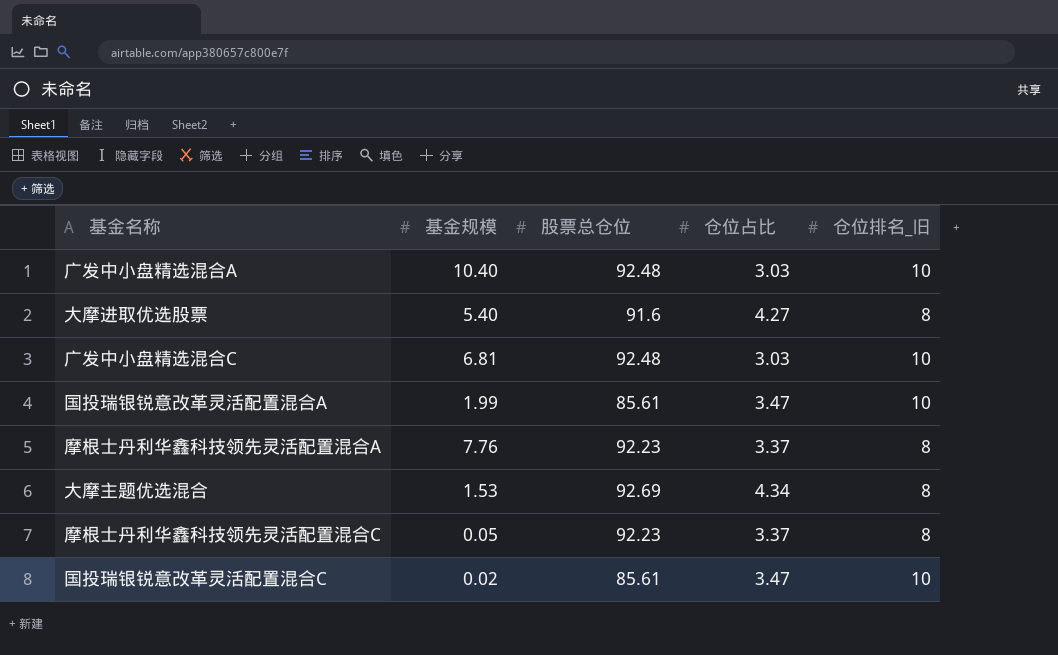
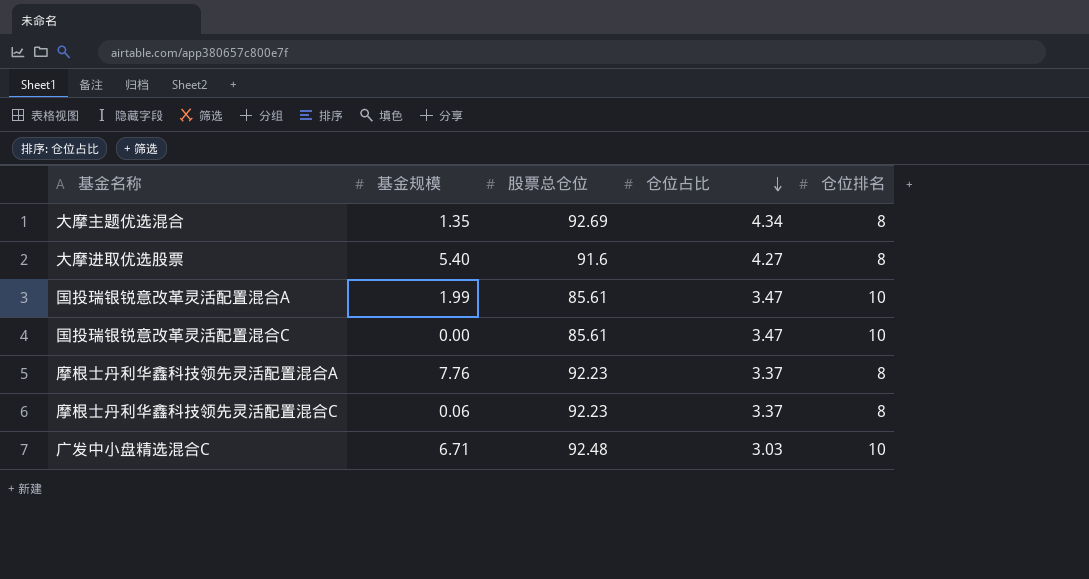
row order: none -> 仓位占比 descending
column name: 仓位排名_旧 -> 仓位排名
row 广发中小盘精选混合A: 10.40 | 92.48 | 3.03 | 10 -> none
大摩主题优选混合 | 基金规模: 1.53 -> 1.35
国投瑞银锐意改革灵活配置混合C | 基金规模: 0.02 -> 0.00
摩根士丹利华鑫科技领先灵活配置混合C | 基金规模: 0.05 -> 0.06
广发中小盘精选混合C | 基金规模: 6.81 -> 6.71

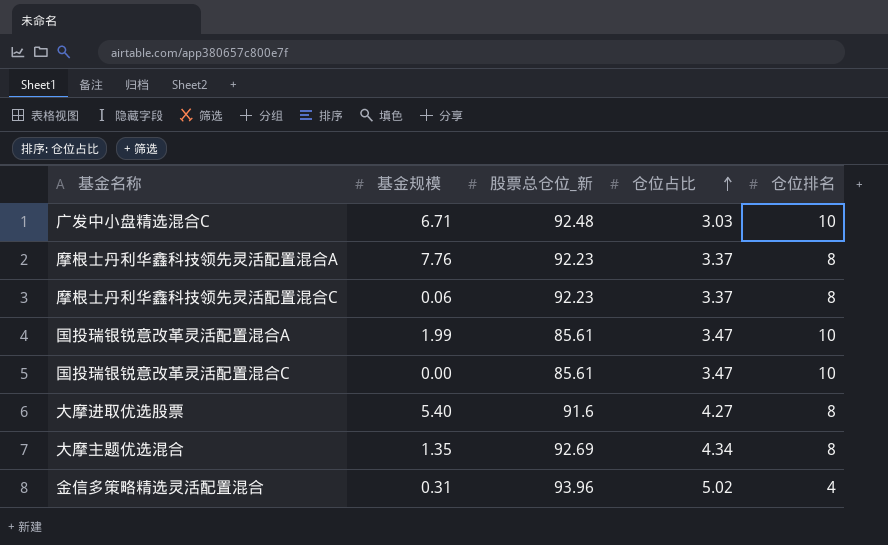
row order: 仓位占比 descending -> 仓位占比 ascending
column name: 股票总仓位 -> 股票总仓位_新
row 金信多策略精选灵活配置混合: none -> 0.31 | 93.96 | 5.02 | 4

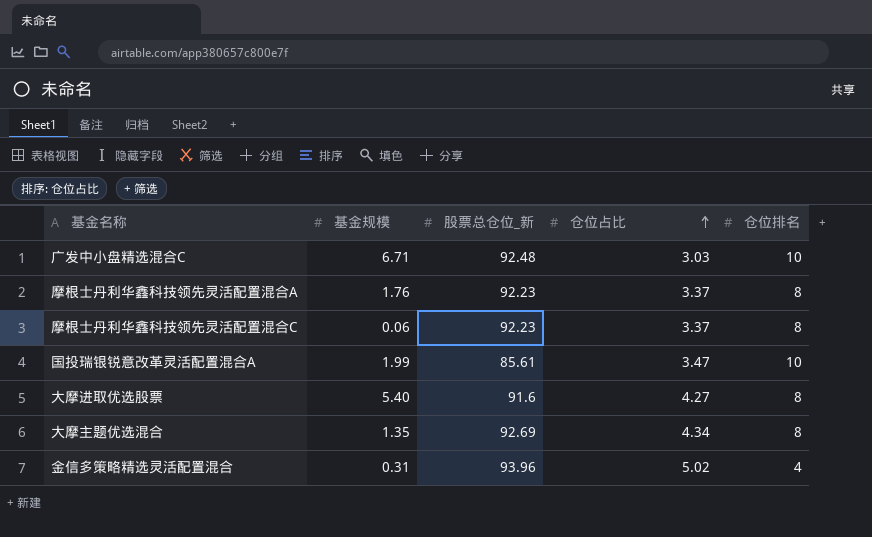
row 国投瑞银锐意改革灵活配置混合C: 0.00 | 85.61 | 3.47 | 10 -> none
摩根士丹利华鑫科技领先灵活配置混合A | 基金规模: 7.76 -> 1.76

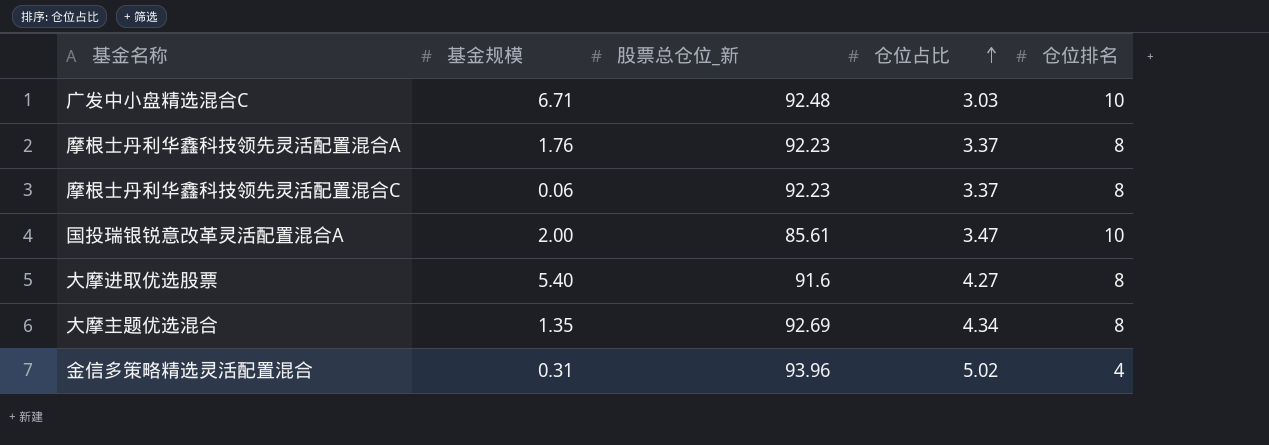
国投瑞银锐意改革灵活配置混合A | 基金规模: 1.99 -> 2.00

